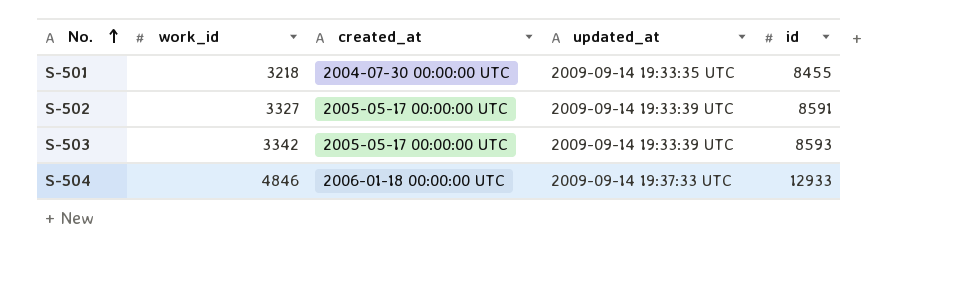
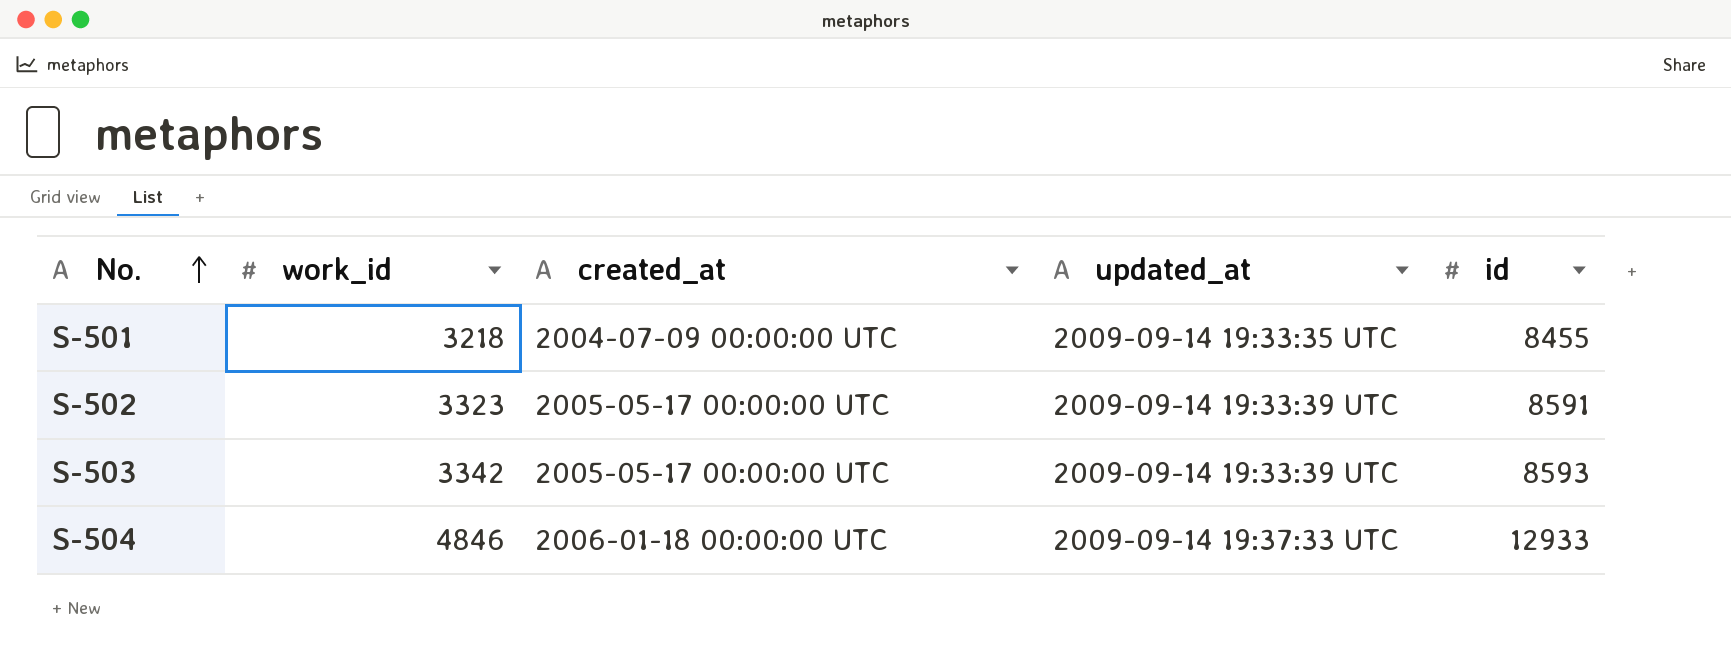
S-501 | created_at: 2004-07-30 00:00:00 UTC -> 2004-07-09 00:00:00 UTC
S-502 | work_id: 3327 -> 3323

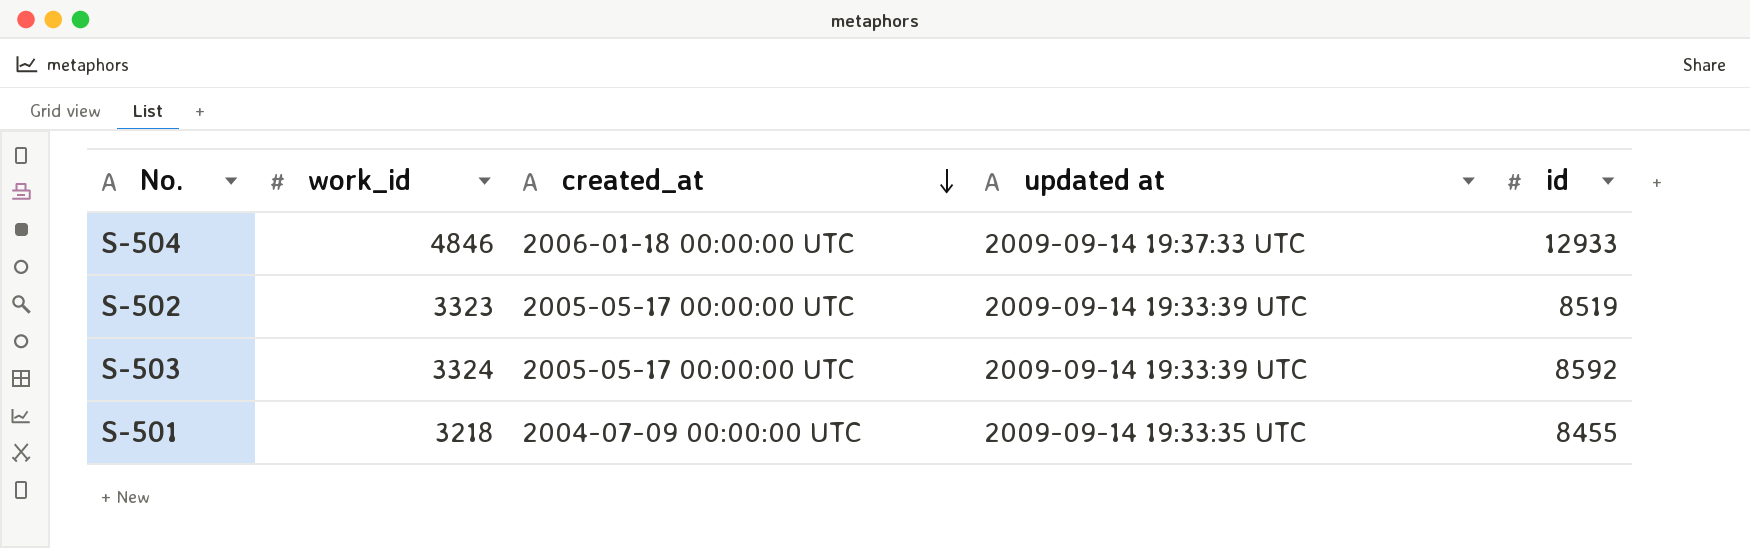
row order: No. ascending -> created_at descending
column name: updated_at -> updated at
S-502 | id: 8591 -> 8519
S-503 | work_id: 3342 -> 3324
S-503 | id: 8593 -> 8592

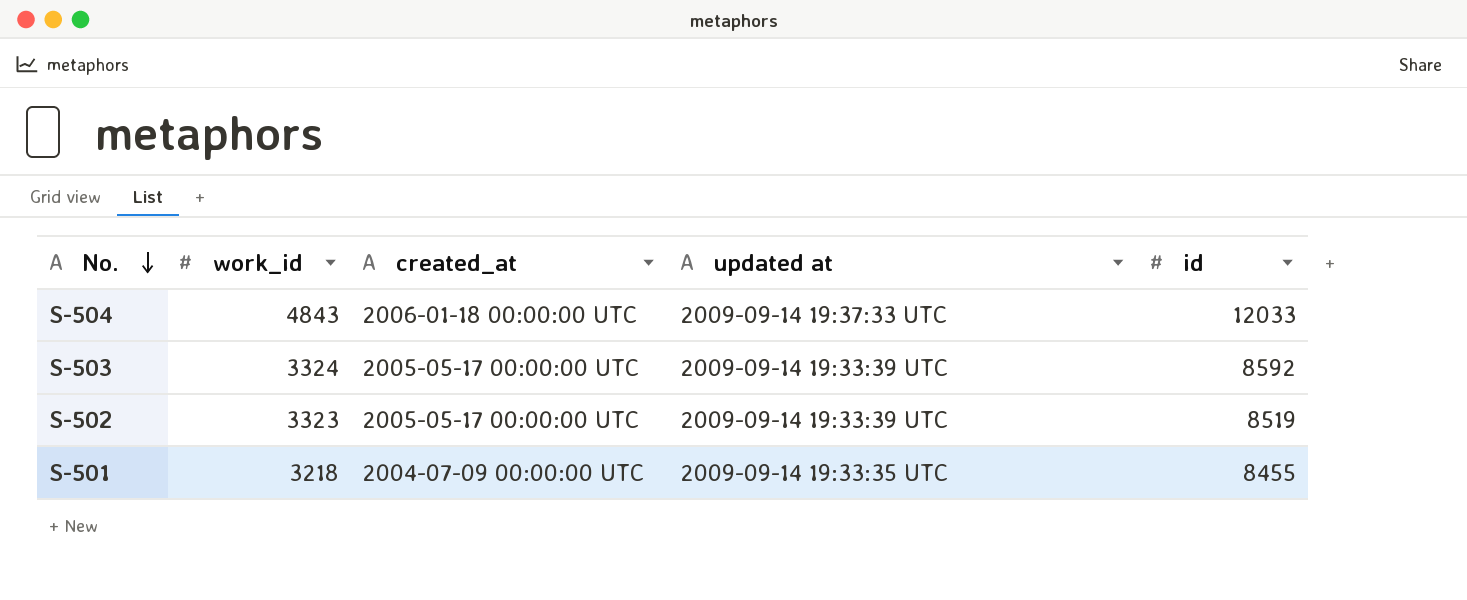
row order: created_at descending -> No. descending
S-504 | work_id: 4846 -> 4843
S-504 | id: 12933 -> 12033

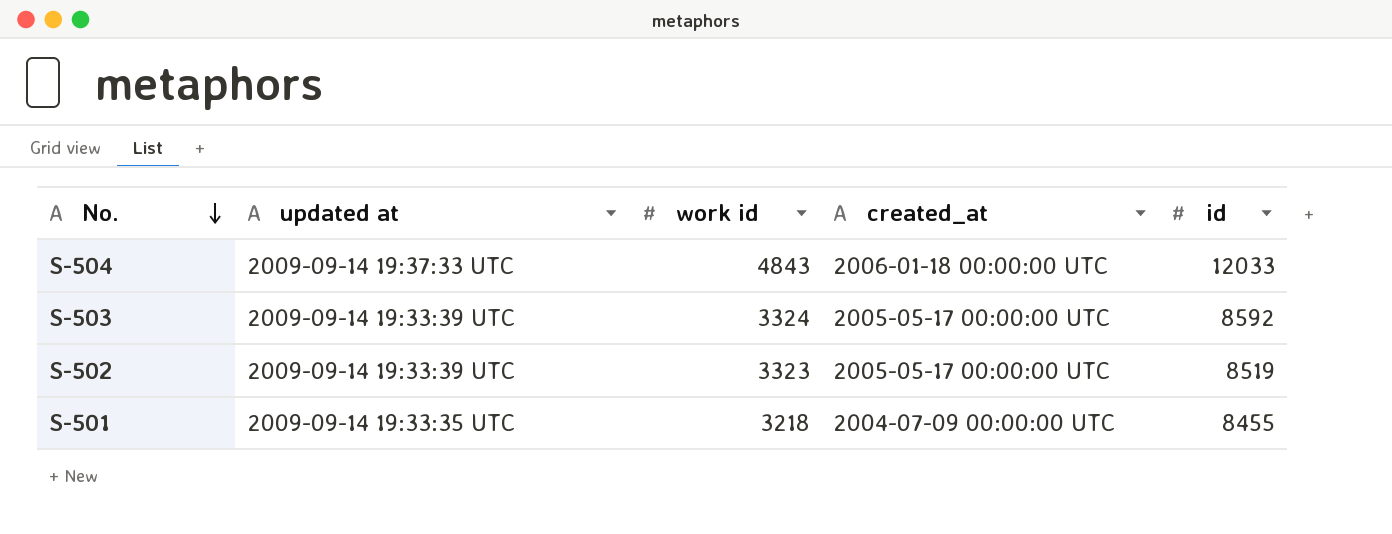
column updated at | position: 4 -> 2
column name: work_id -> work id

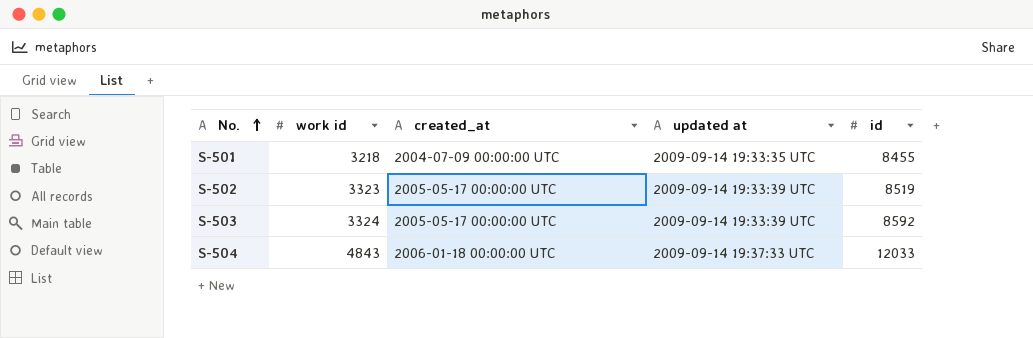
row order: No. descending -> No. ascending
column updated at | position: 2 -> 4

